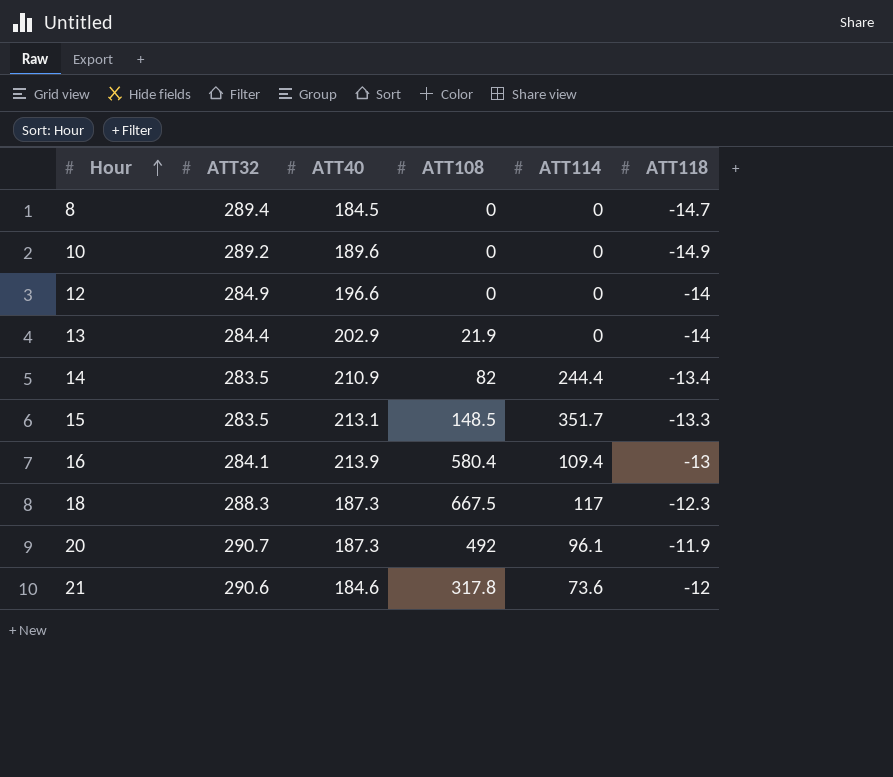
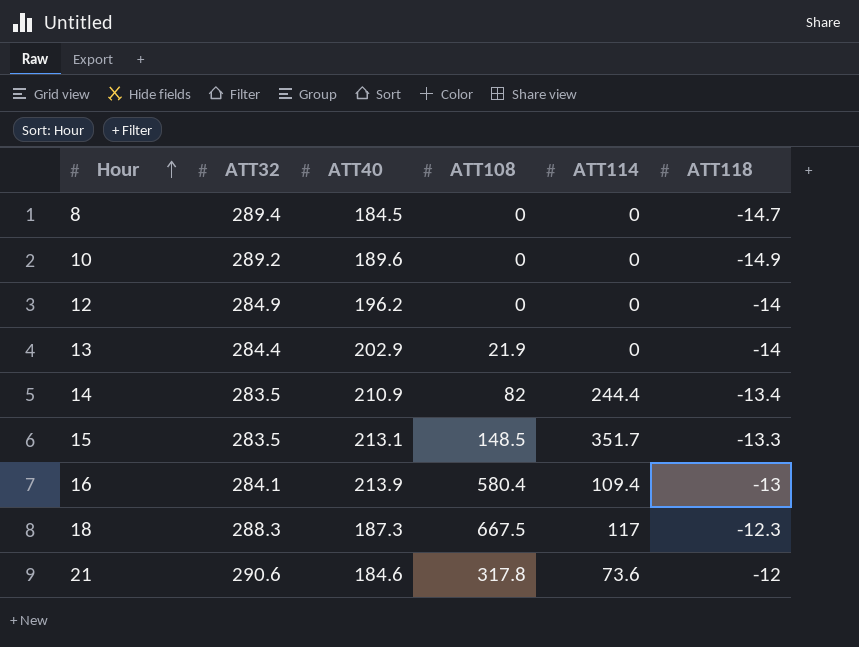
row 20: 290.7 | 187.3 | 492 | 96.1 | -11.9 -> none
12 | ATT40: 196.6 -> 196.2

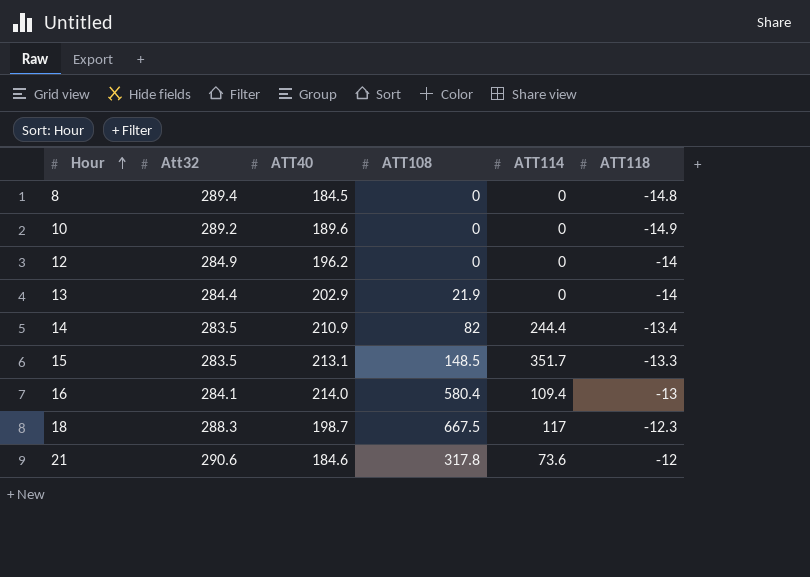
column name: ATT32 -> Att32
8 | ATT118: -14.7 -> -14.8
16 | ATT40: 213.9 -> 214.0
18 | ATT40: 187.3 -> 198.7

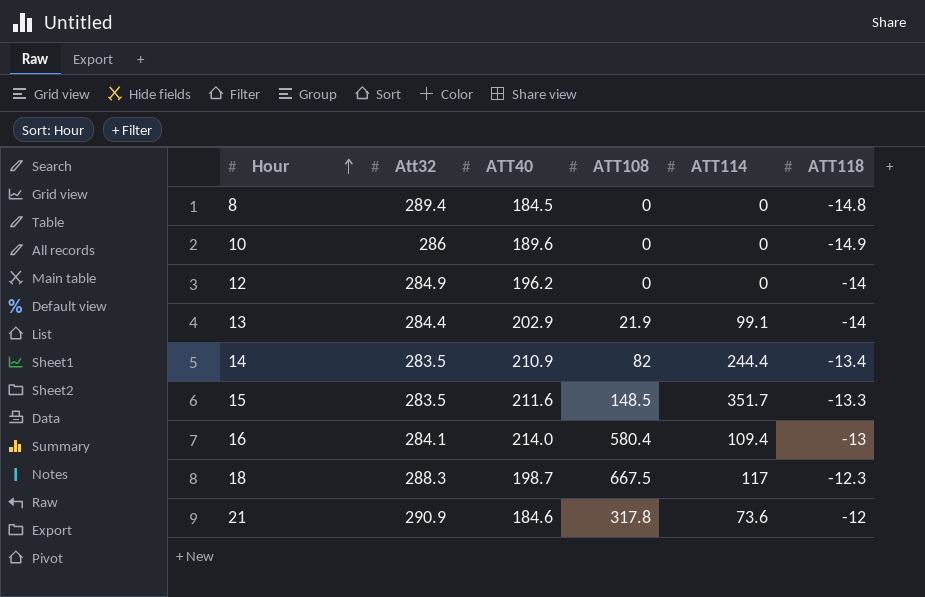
10 | Att32: 289.2 -> 286
13 | ATT114: 0 -> 99.1
15 | ATT40: 213.1 -> 211.6
21 | Att32: 290.6 -> 290.9

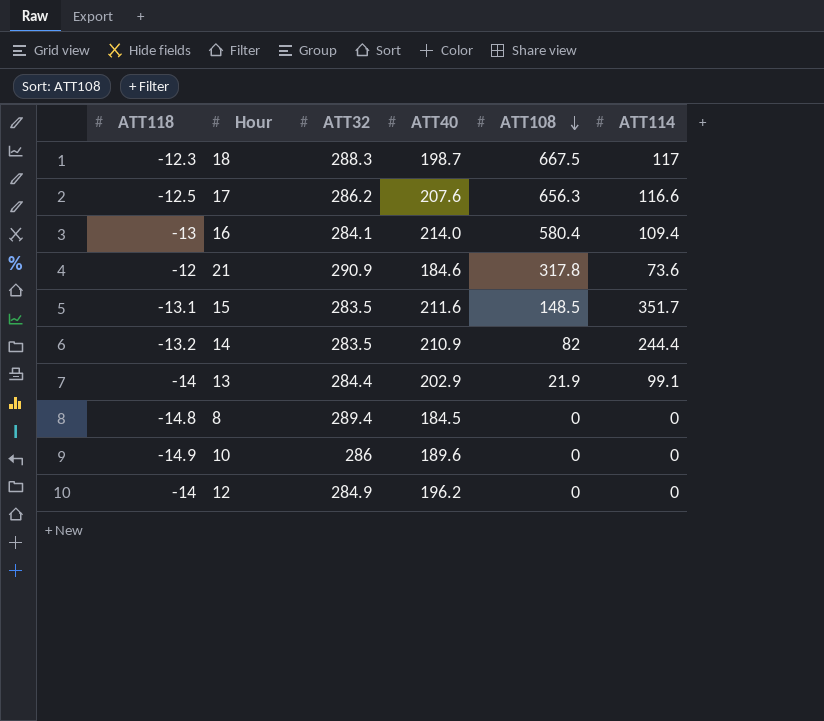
row order: Hour ascending -> ATT108 descending
column ATT118 | position: 6 -> 1
column name: Att32 -> ATT32
row 17: none -> -12.5 | 286.2 | 207.6 | 656.3 | 116.6
15 | ATT118: -13.3 -> -13.1
14 | ATT118: -13.4 -> -13.2

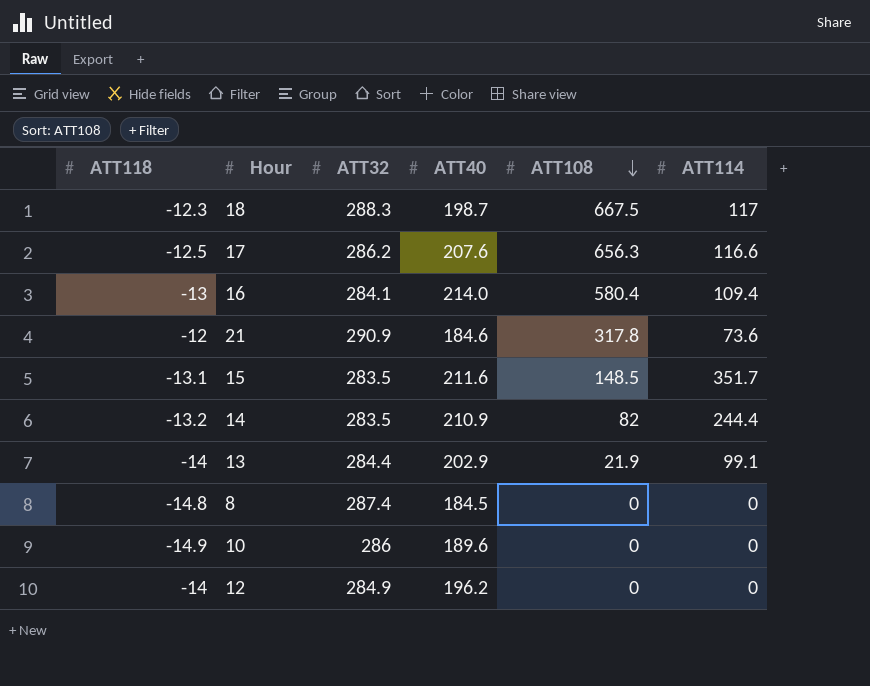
8 | ATT32: 289.4 -> 287.4

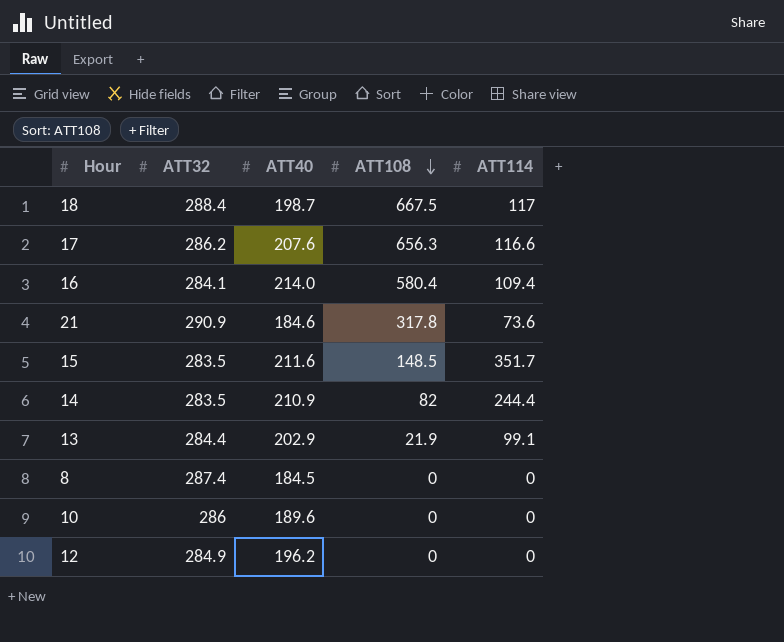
column ATT118 | position: 1 -> none
18 | ATT32: 288.3 -> 288.4

